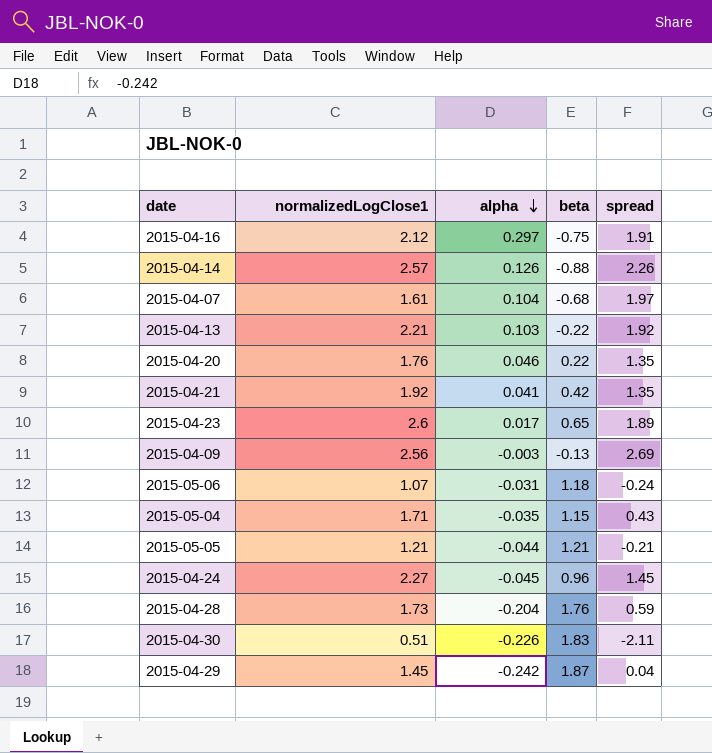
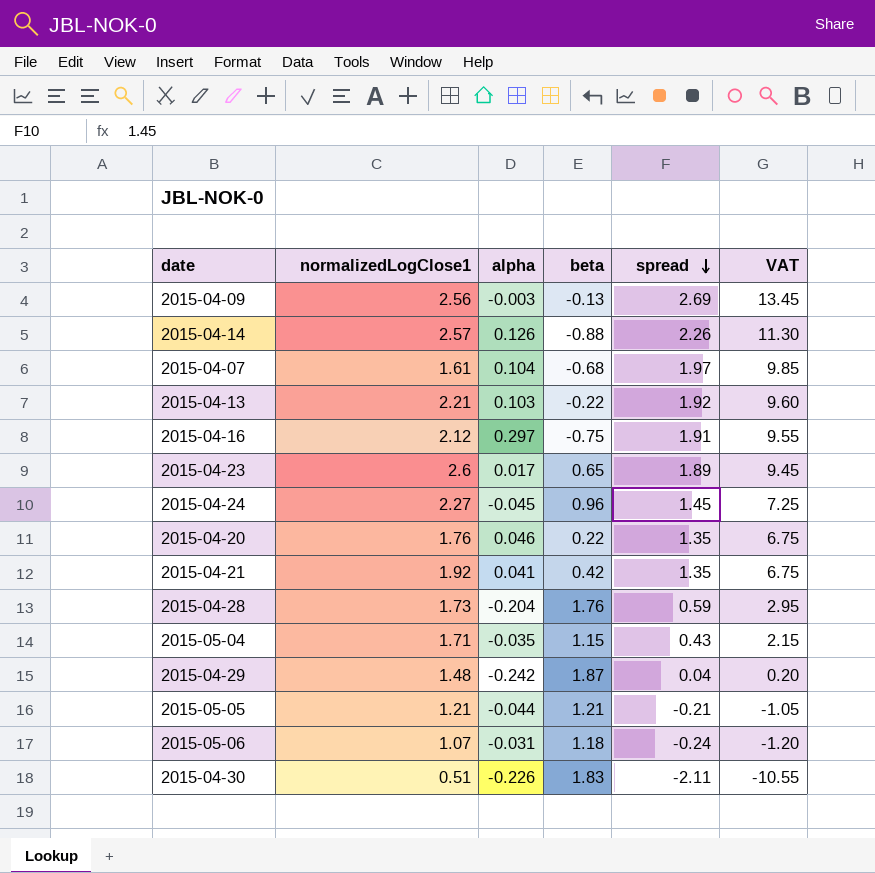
row order: alpha descending -> spread descending
column VAT | formula: none -> [spread] * 5
2015-04-29 | normalizedLogClose1: 1.45 -> 1.48

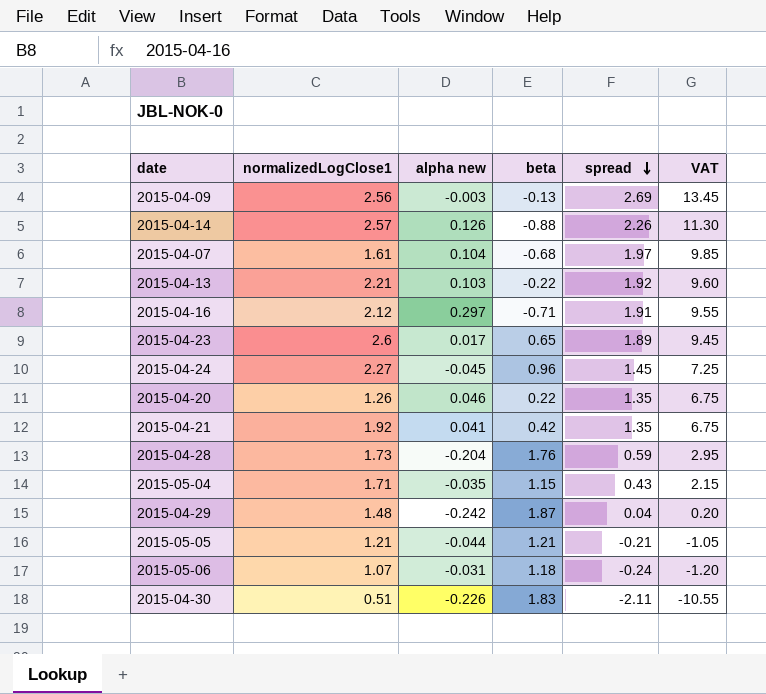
column name: alpha -> alpha new
2015-04-16 | beta: -0.75 -> -0.71
2015-04-20 | normalizedLogClose1: 1.76 -> 1.26

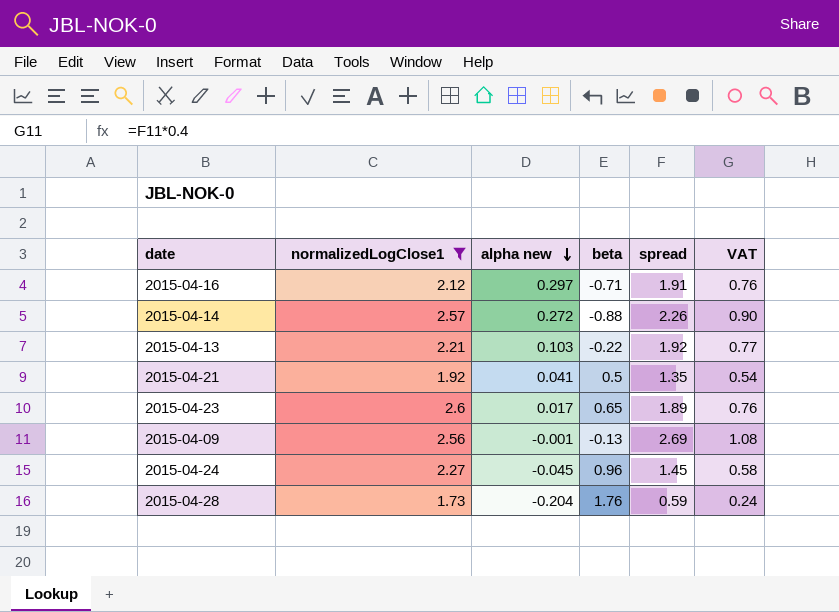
filter: none -> normalizedLogClose1 >= 1.73
row order: spread descending -> alpha new descending
column VAT | formula: [spread] * 5 -> [spread] * 0.4
2015-04-14 | alpha new: 0.126 -> 0.272
2015-04-21 | beta: 0.42 -> 0.5
2015-04-09 | alpha new: -0.003 -> -0.001

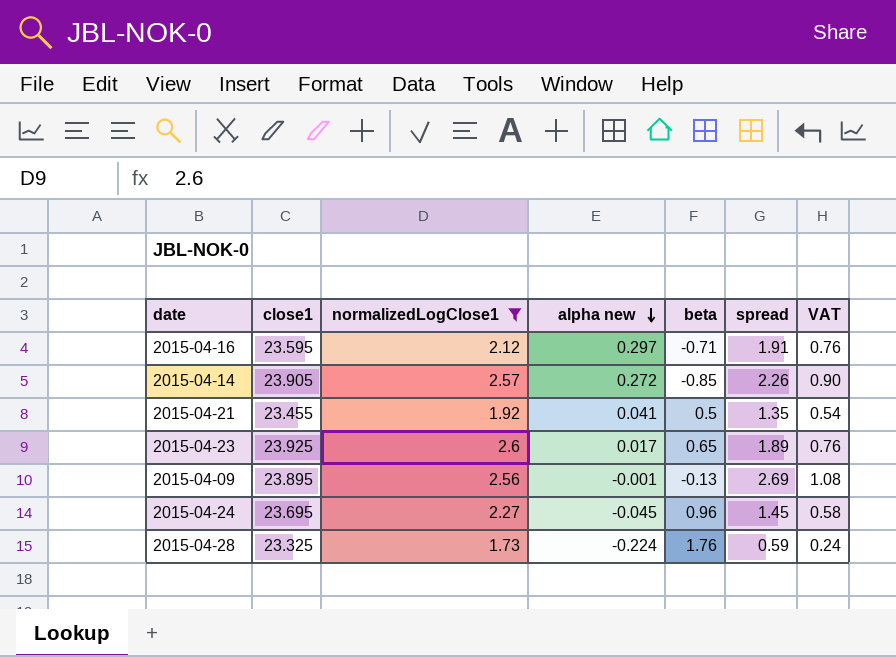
column close1 | position: none -> 2
row 2015-04-13: 2.21 | 0.103 | -0.22 | 1.92 | 0.77 -> none
2015-04-14 | beta: -0.88 -> -0.85
2015-04-28 | alpha new: -0.204 -> -0.224

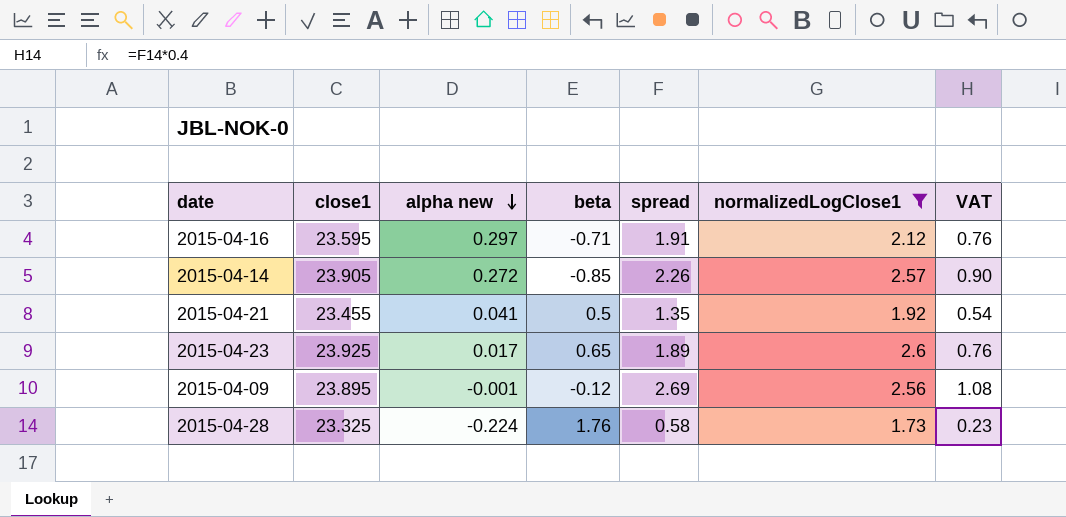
column normalizedLogClose1 | position: 3 -> 6
row 2015-04-24: 23.695 | 2.27 | -0.045 | 0.96 | 1.45 | 0.58 -> none
2015-04-09 | beta: -0.13 -> -0.12
2015-04-28 | spread: 0.59 -> 0.58
2015-04-28 | VAT: 0.24 -> 0.23

